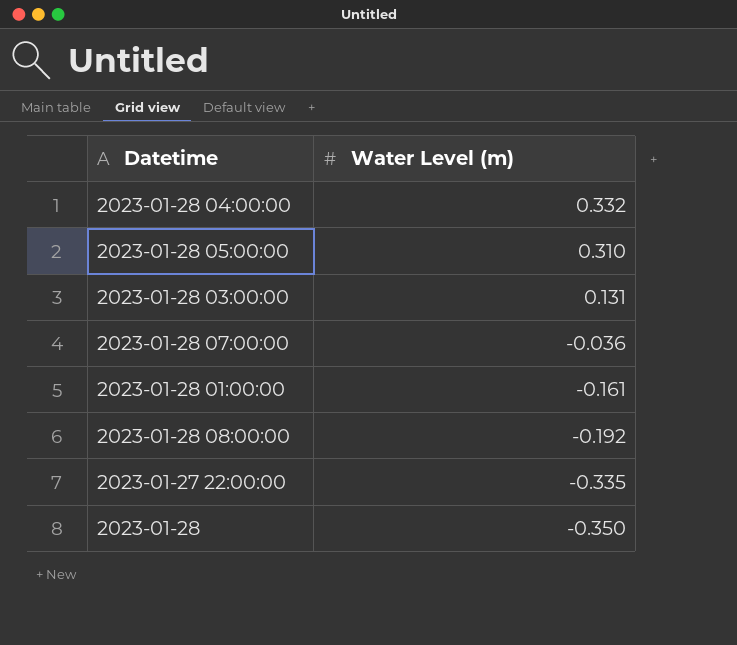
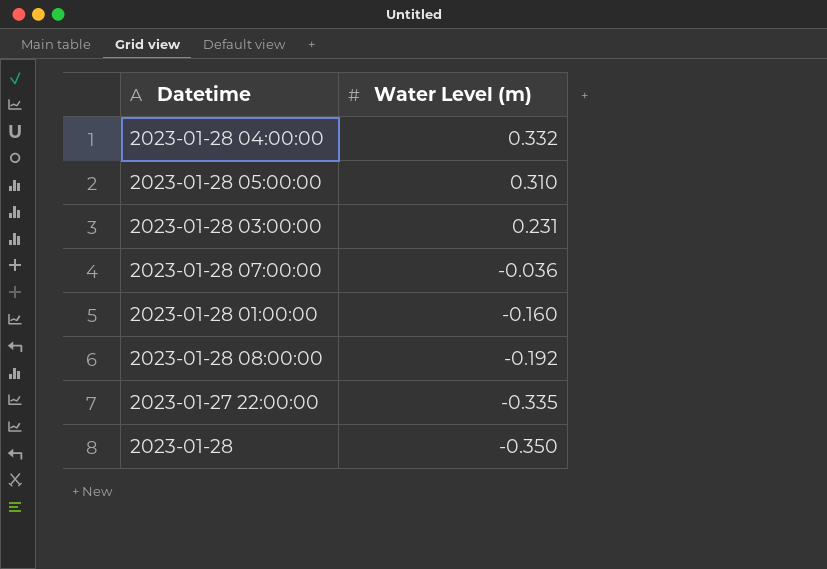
2023-01-28 03:00:00 | Water Level (m): 0.131 -> 0.231
2023-01-28 01:00:00 | Water Level (m): -0.161 -> -0.160

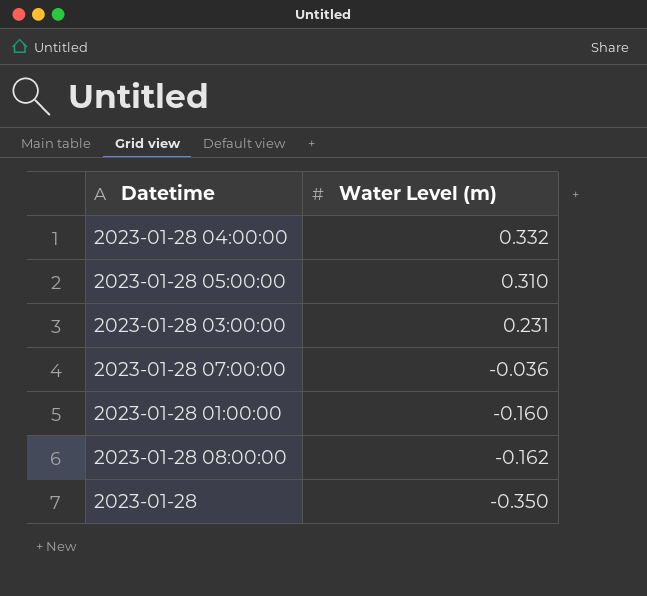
row 2023-01-27 22:00:00: -0.335 -> none
2023-01-28 08:00:00 | Water Level (m): -0.192 -> -0.162

